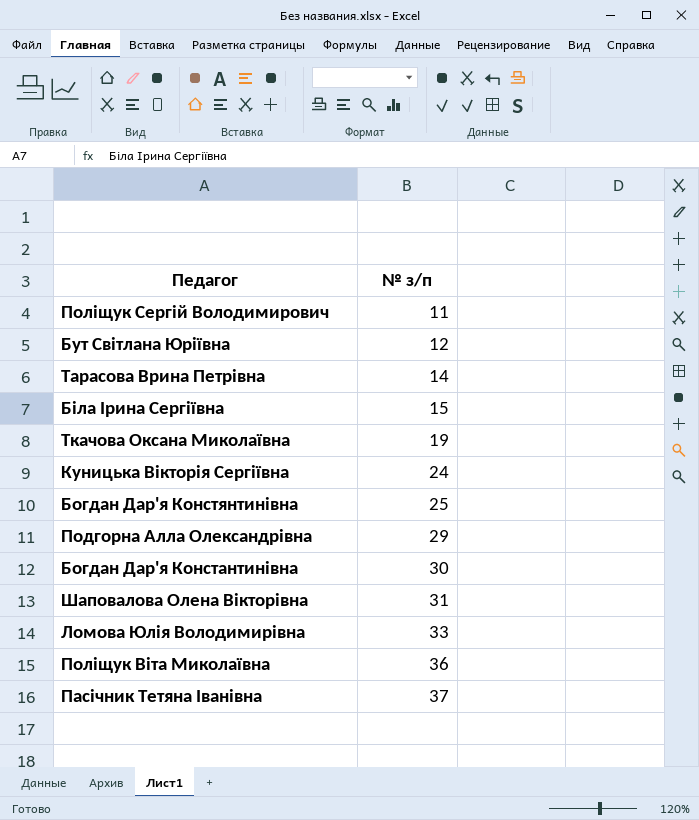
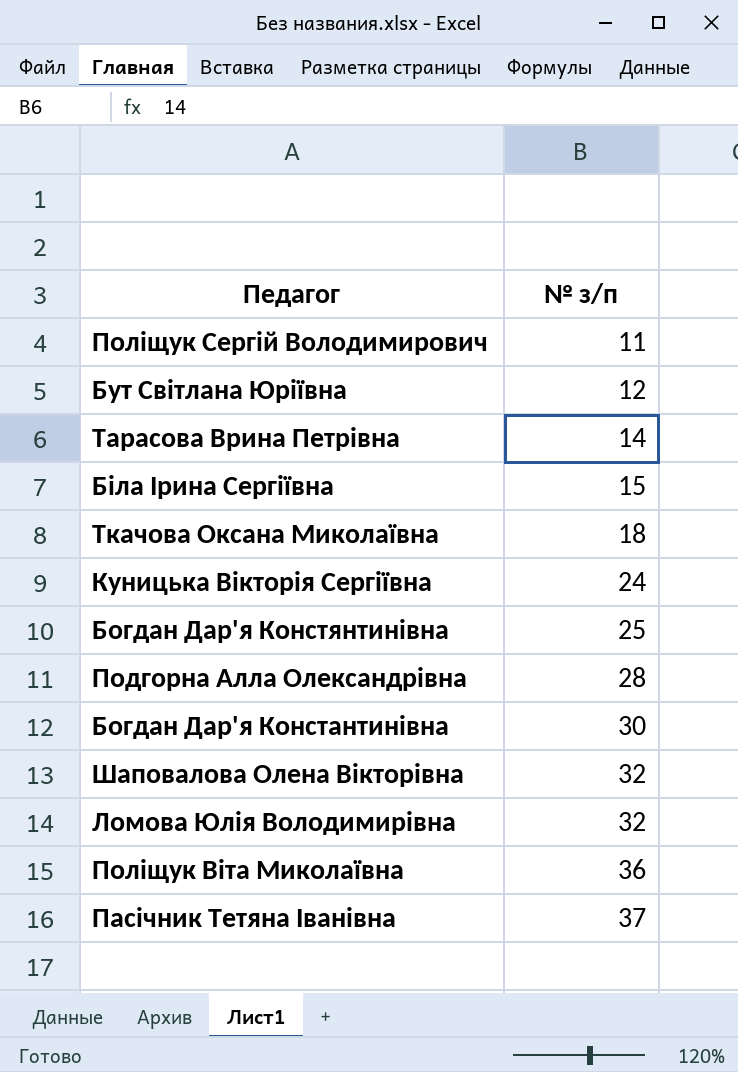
Ткачова Оксана Миколаївна | № з/п: 19 -> 18
Подгорна Алла Олександрівна | № з/п: 29 -> 28
Шаповалова Олена Вікторівна | № з/п: 31 -> 32
Ломова Юлія Володимирівна | № з/п: 33 -> 32

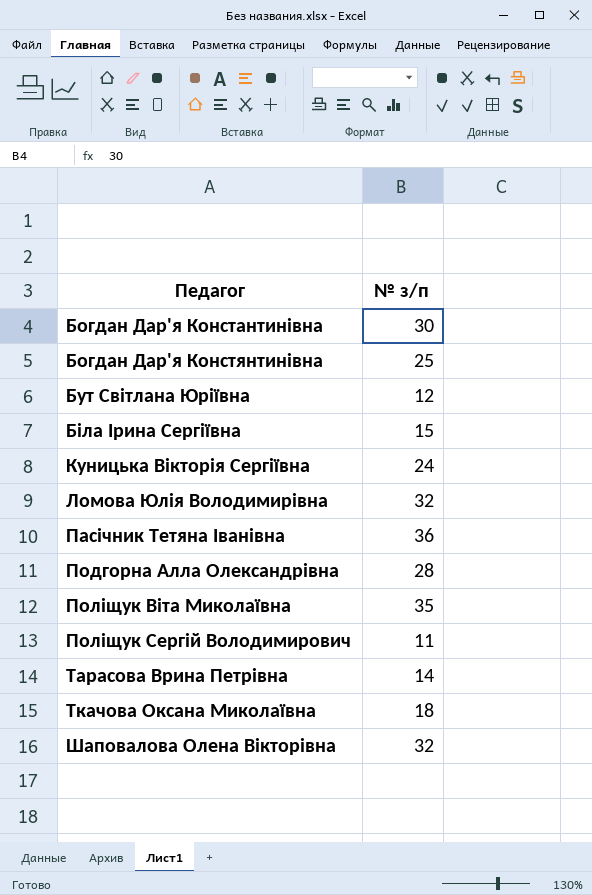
row order: № з/п ascending -> Педагог ascending
Пасічник Тетяна Іванівна | № з/п: 37 -> 36
Поліщук Віта Миколаївна | № з/п: 36 -> 35

